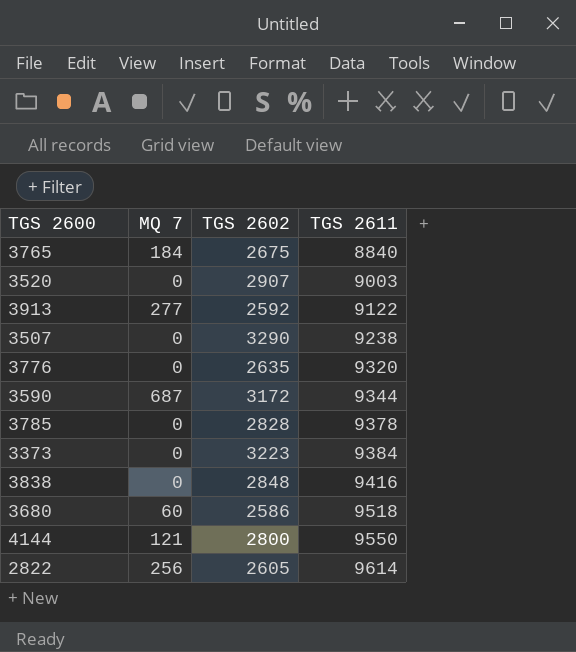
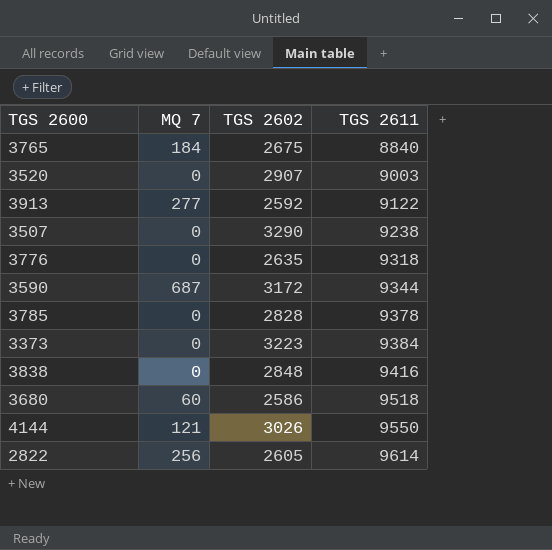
3776 | TGS 2611: 9320 -> 9318
4144 | TGS 2602: 2800 -> 3026

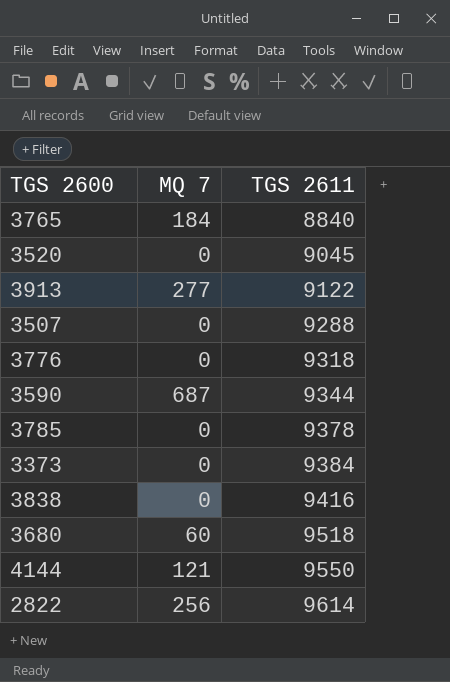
column TGS 2602 | position: 3 -> none
3520 | TGS 2611: 9003 -> 9045
3507 | TGS 2611: 9238 -> 9288

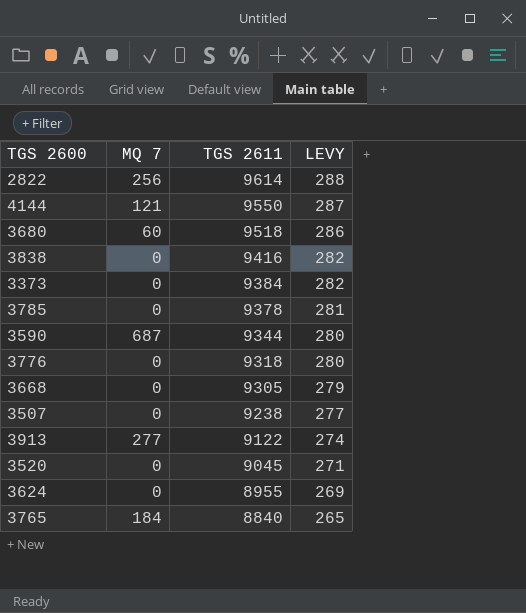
row order: TGS 2611 ascending -> TGS 2611 descending
column LEVY | formula: none -> [TGS 2611] * 0.03
row 3668: none -> 0 | 9305 | 279
3507 | TGS 2611: 9288 -> 9238
row 3624: none -> 0 | 8955 | 269

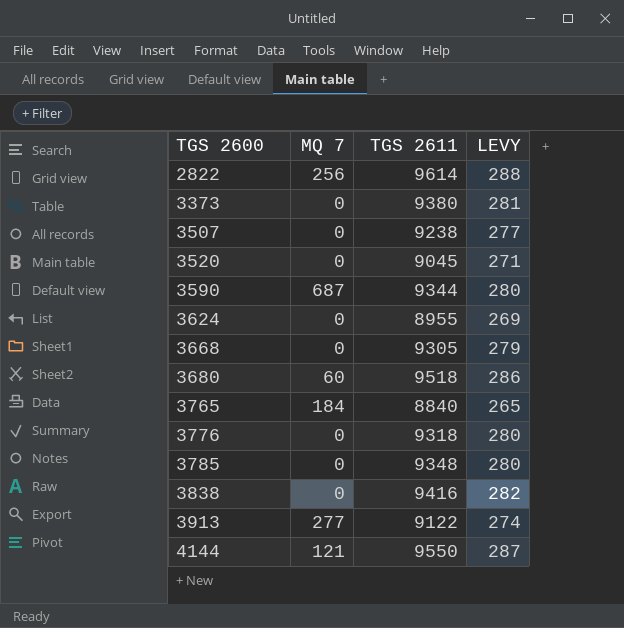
row order: TGS 2611 descending -> TGS 2600 ascending
3373 | TGS 2611: 9384 -> 9380
3373 | LEVY: 282 -> 281
3785 | TGS 2611: 9378 -> 9348
3785 | LEVY: 281 -> 280

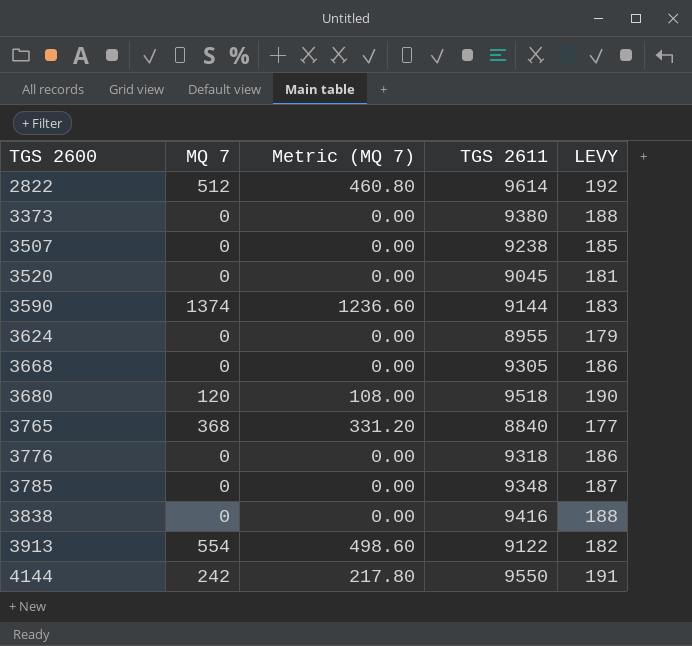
column Metric (MQ 7) | formula: none -> [MQ 7] * 0.9
column LEVY | formula: [TGS 2611] * 0.03 -> [TGS 2611] * 0.02
2822 | MQ 7: 256 -> 512
3590 | MQ 7: 687 -> 1374
3590 | TGS 2611: 9344 -> 9144
3680 | MQ 7: 60 -> 120
3765 | MQ 7: 184 -> 368
3913 | MQ 7: 277 -> 554
4144 | MQ 7: 121 -> 242

